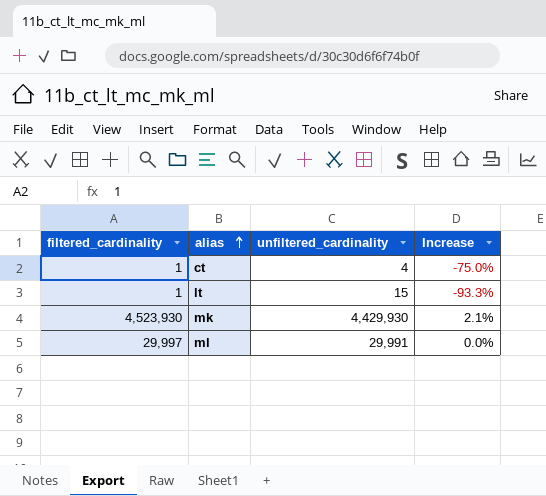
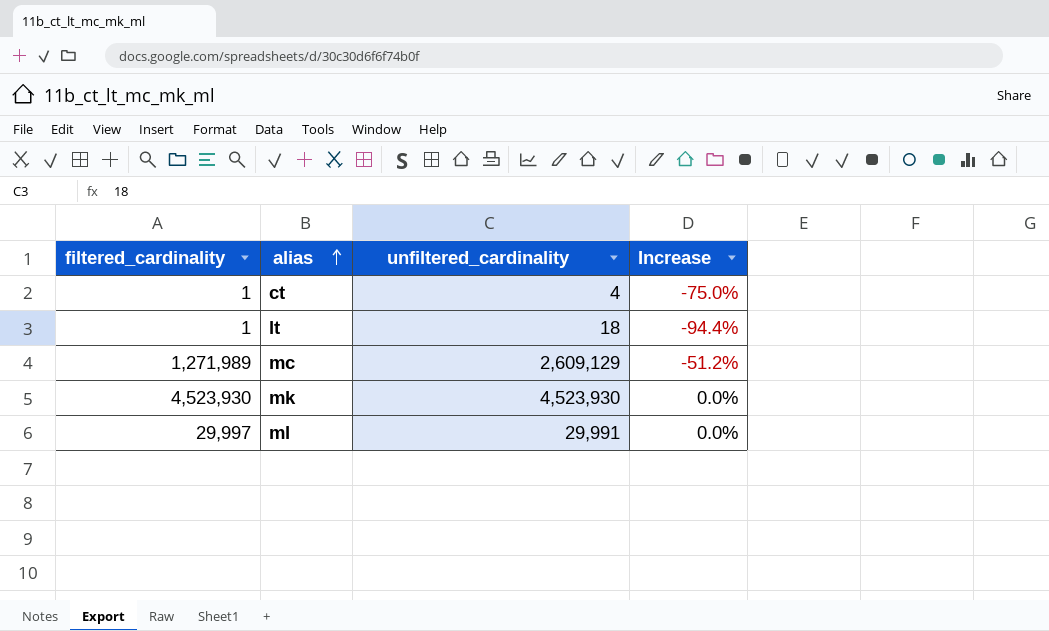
lt | unfiltered_cardinality: 15 -> 18
lt | Increase: -93.3% -> -94.4%
row mc: none -> 1,271,989 | 2,609,129 | -51.2%
mk | unfiltered_cardinality: 4,429,930 -> 4,523,930
mk | Increase: 2.1% -> 0.0%

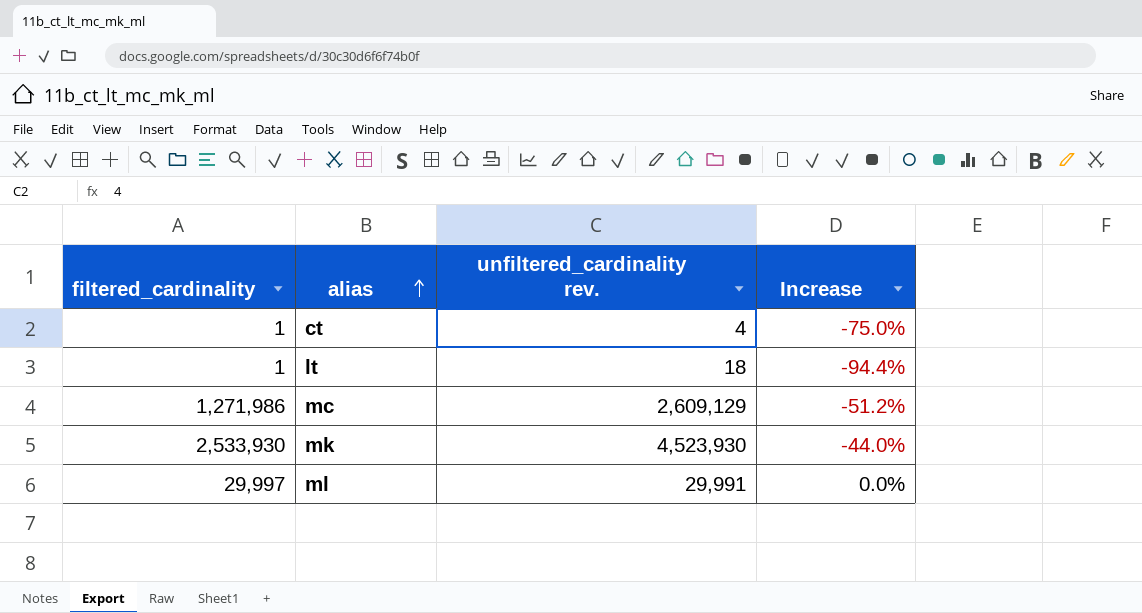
column name: unfiltered_cardinality -> unfiltered_cardinality rev.
mc | filtered_cardinality: 1,271,989 -> 1,271,986
mk | filtered_cardinality: 4,523,930 -> 2,533,930
mk | Increase: 0.0% -> -44.0%

